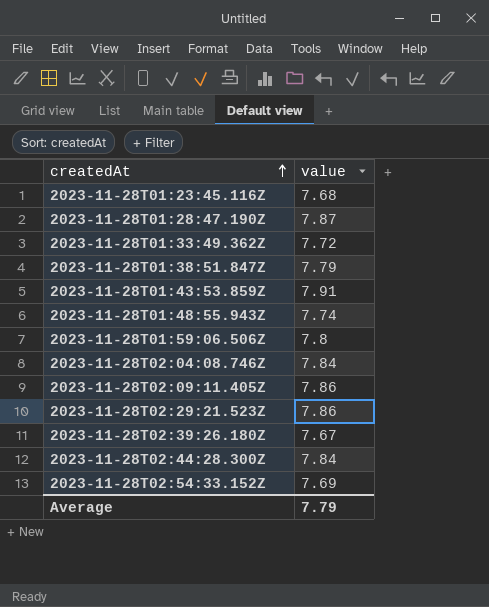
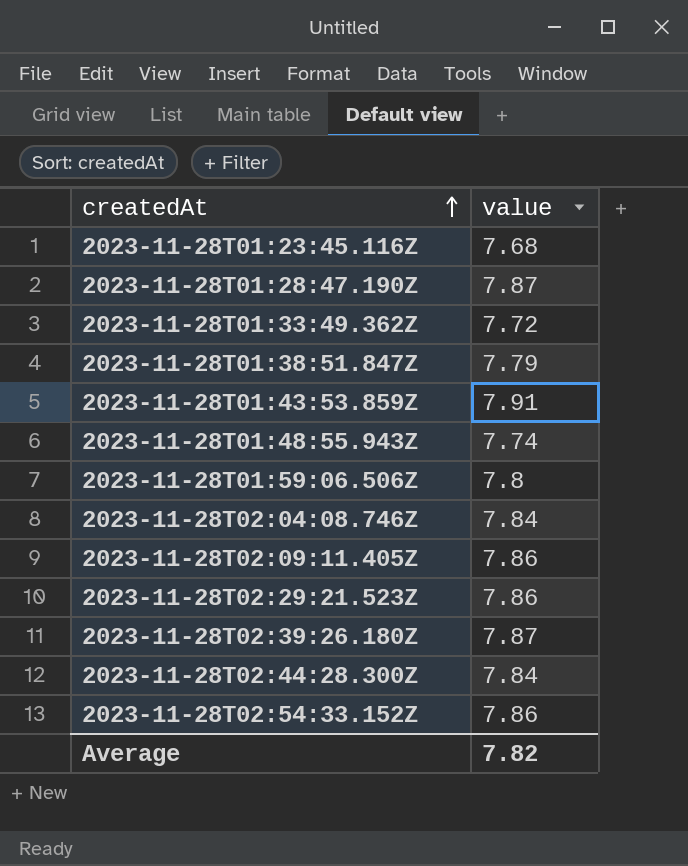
2023-11-28T02:39:26.180Z | value: 7.67 -> 7.87
2023-11-28T02:54:33.152Z | value: 7.69 -> 7.86
Average | value: 7.79 -> 7.82

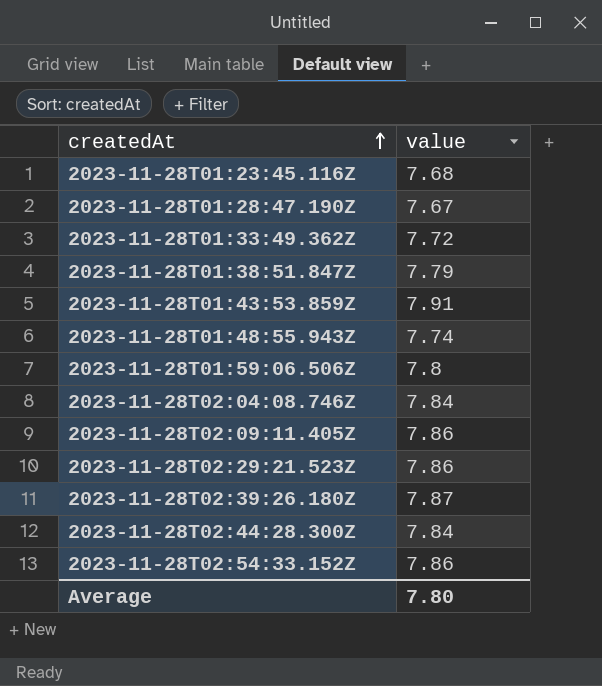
2023-11-28T01:28:47.190Z | value: 7.87 -> 7.67
Average | value: 7.82 -> 7.80

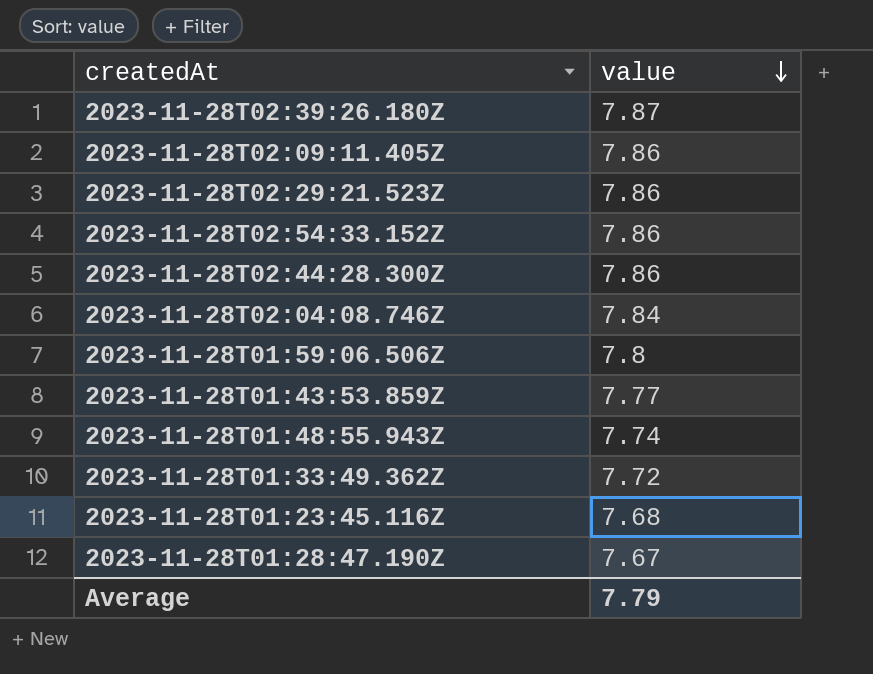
row order: createdAt ascending -> value descending
row 2023-11-28T01:38:51.847Z: 7.79 -> none
2023-11-28T02:44:28.300Z | value: 7.84 -> 7.86
2023-11-28T01:43:53.859Z | value: 7.91 -> 7.77
Average | value: 7.80 -> 7.79

